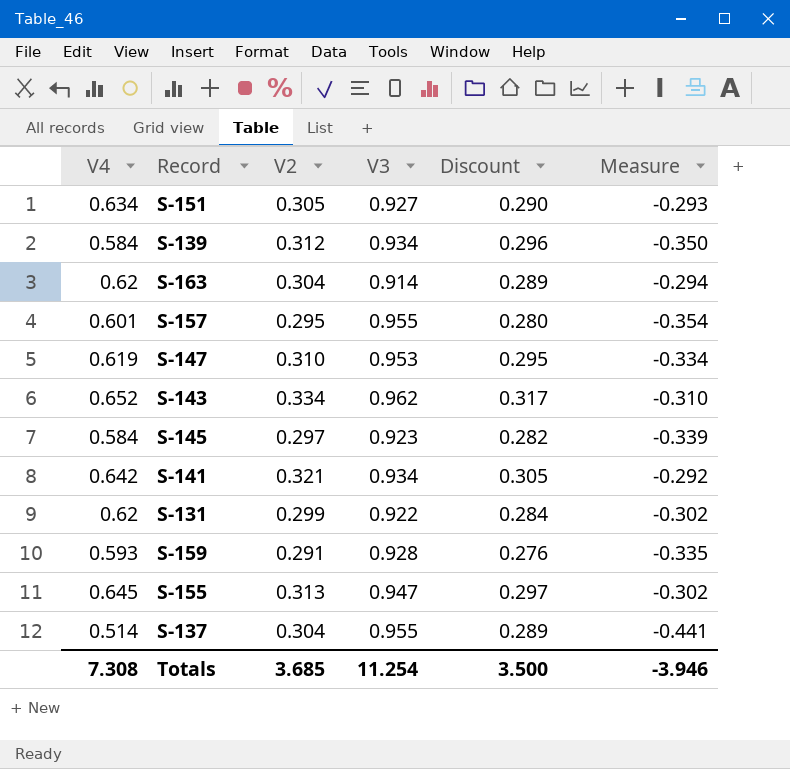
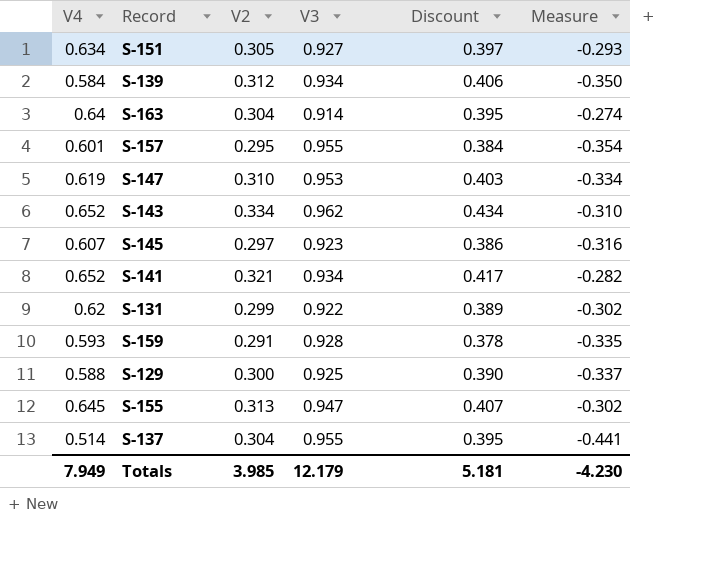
column Discount | formula: [V2] * 0.95 -> [V2] * 1.3
S-163 | V4: 0.62 -> 0.64
S-163 | Measure: -0.294 -> -0.274
S-145 | V4: 0.584 -> 0.607
S-145 | Measure: -0.339 -> -0.316
S-141 | V4: 0.642 -> 0.652
S-141 | Measure: -0.292 -> -0.282
row S-129: none -> 0.588 | 0.300 | 0.925 | 0.390 | -0.337
Totals | V4: 7.308 -> 7.949
Totals | V2: 3.685 -> 3.985
Totals | V3: 11.254 -> 12.179
Totals | Discount: 3.500 -> 5.181
Totals | Measure: -3.946 -> -4.230

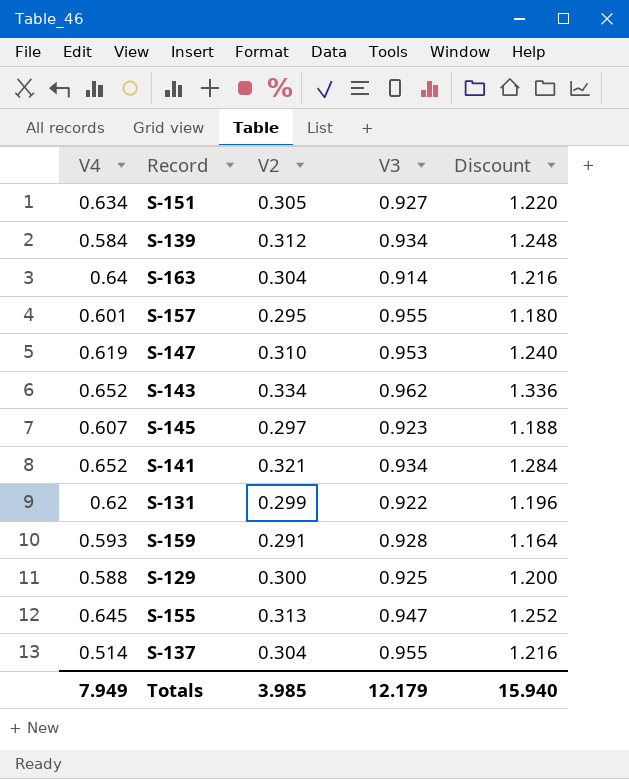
column Measure | formula: [V4] - [V3] -> none
column Discount | formula: [V2] * 1.3 -> [V2] * 4
Totals | Discount: 5.181 -> 15.940

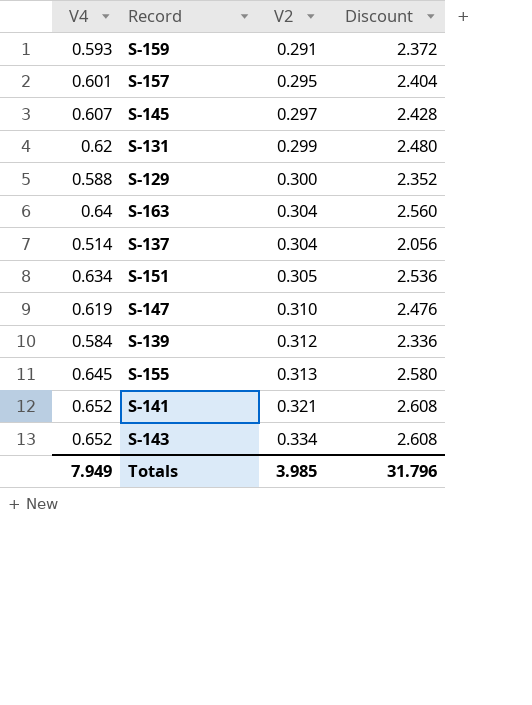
row order: none -> V2 ascending
column V3 | position: 4 -> none
column Discount | formula: [V2] * 4 -> [V4] * 4
Totals | Discount: 15.940 -> 31.796

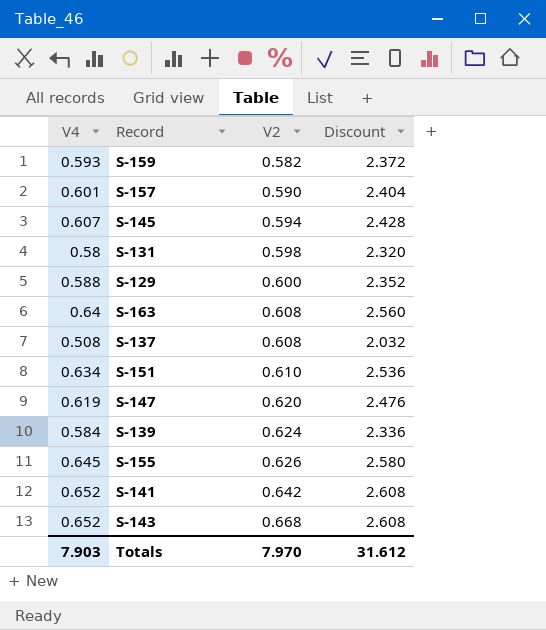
S-159 | V2: 0.291 -> 0.582
S-157 | V2: 0.295 -> 0.590
S-145 | V2: 0.297 -> 0.594
S-131 | V4: 0.62 -> 0.58
S-131 | V2: 0.299 -> 0.598
S-131 | Discount: 2.480 -> 2.320
S-129 | V2: 0.300 -> 0.600
S-163 | V2: 0.304 -> 0.608
S-137 | V4: 0.514 -> 0.508
S-137 | V2: 0.304 -> 0.608
S-137 | Discount: 2.056 -> 2.032
S-151 | V2: 0.305 -> 0.610
S-147 | V2: 0.310 -> 0.620
S-139 | V2: 0.312 -> 0.624
S-155 | V2: 0.313 -> 0.626
S-141 | V2: 0.321 -> 0.642
S-143 | V2: 0.334 -> 0.668
Totals | V4: 7.949 -> 7.903
Totals | V2: 3.985 -> 7.970
Totals | Discount: 31.796 -> 31.612

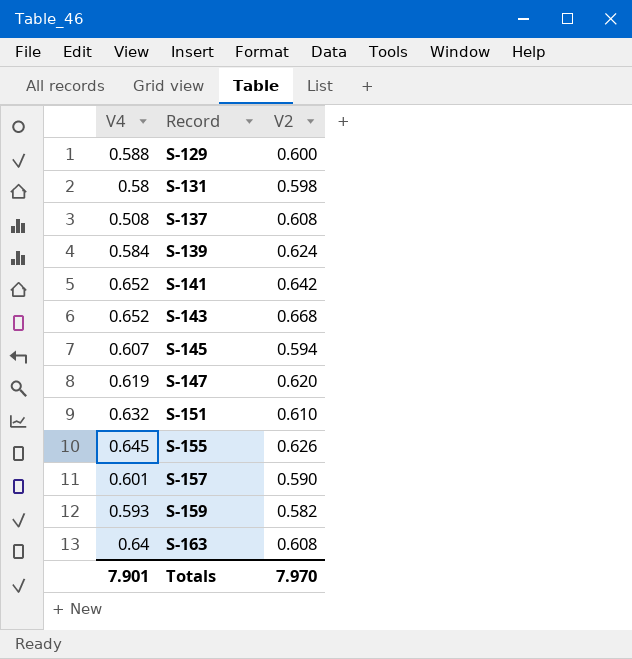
row order: V2 ascending -> Record ascending
column Discount | formula: [V4] * 4 -> none
S-151 | V4: 0.634 -> 0.632
Totals | V4: 7.903 -> 7.901

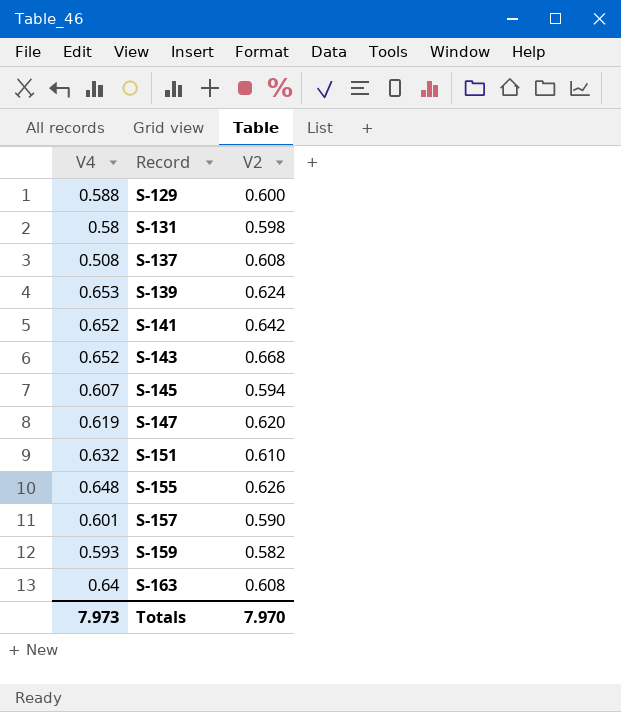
S-139 | V4: 0.584 -> 0.653
S-155 | V4: 0.645 -> 0.648
Totals | V4: 7.901 -> 7.973

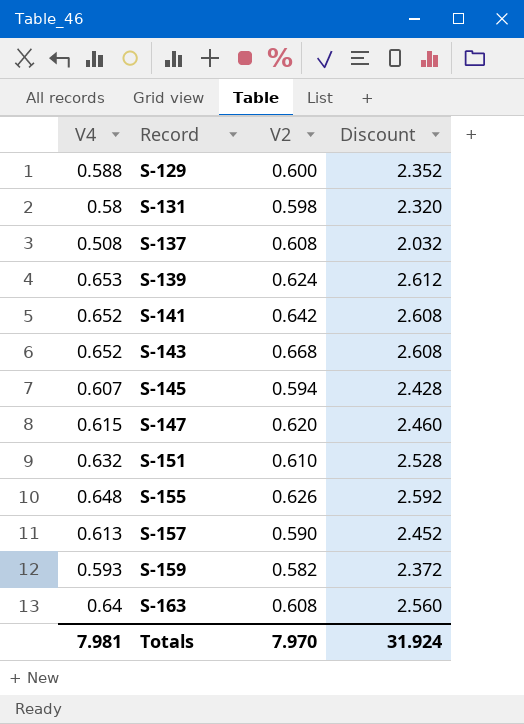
column Discount | formula: none -> [V4] * 4
S-147 | V4: 0.619 -> 0.615
S-157 | V4: 0.601 -> 0.613
Totals | V4: 7.973 -> 7.981

